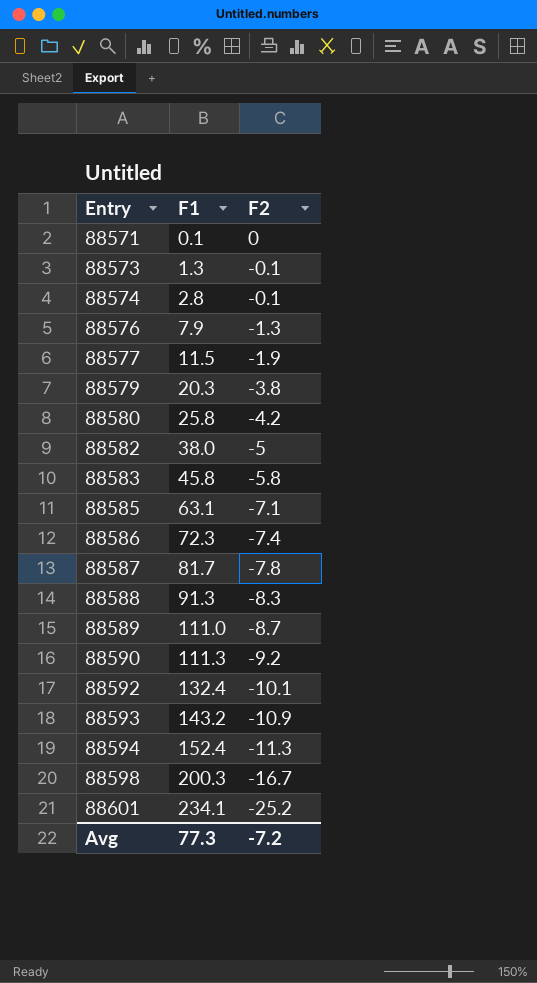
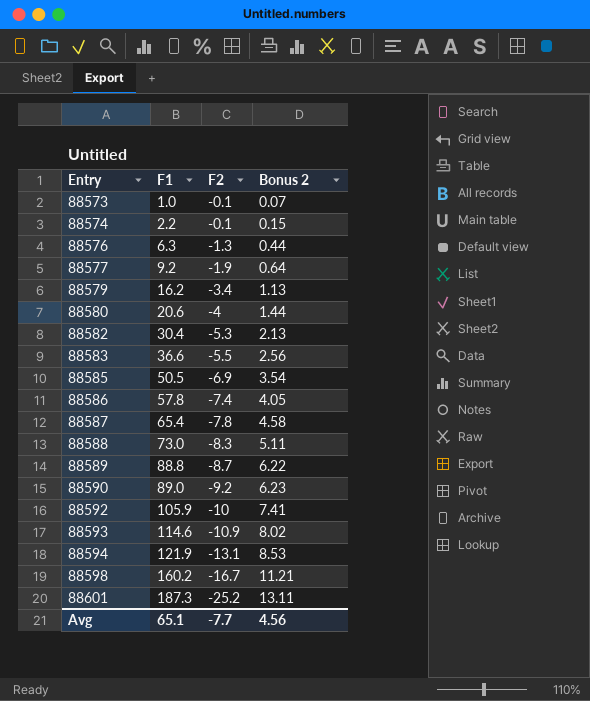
column Bonus 2 | formula: none -> [F1] * 0.07
row 88571: 0.1 | 0 -> none
88573 | F1: 1.3 -> 1.0
88574 | F1: 2.8 -> 2.2
88576 | F1: 7.9 -> 6.3
88577 | F1: 11.5 -> 9.2
88579 | F1: 20.3 -> 16.2
88579 | F2: -3.8 -> -3.4
88580 | F1: 25.8 -> 20.6
88580 | F2: -4.2 -> -4
88582 | F1: 38.0 -> 30.4
88582 | F2: -5 -> -5.3
88583 | F1: 45.8 -> 36.6
88583 | F2: -5.8 -> -5.5
88585 | F1: 63.1 -> 50.5
88585 | F2: -7.1 -> -6.9
88586 | F1: 72.3 -> 57.8
88587 | F1: 81.7 -> 65.4
88588 | F1: 91.3 -> 73.0
88589 | F1: 111.0 -> 88.8
88590 | F1: 111.3 -> 89.0
88592 | F1: 132.4 -> 105.9
88592 | F2: -10.1 -> -10
88593 | F1: 143.2 -> 114.6
88594 | F1: 152.4 -> 121.9
88594 | F2: -11.3 -> -13.1
88598 | F1: 200.3 -> 160.2
88601 | F1: 234.1 -> 187.3
Avg | F1: 77.3 -> 65.1
Avg | F2: -7.2 -> -7.7

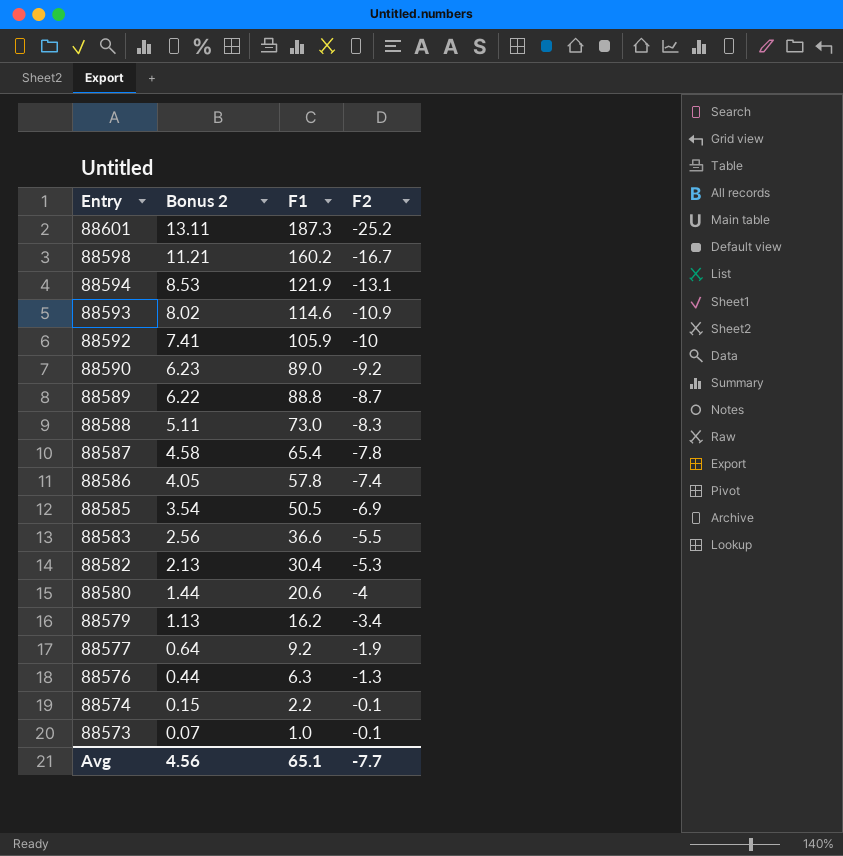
row order: Entry ascending -> Entry descending
column Bonus 2 | position: 4 -> 2

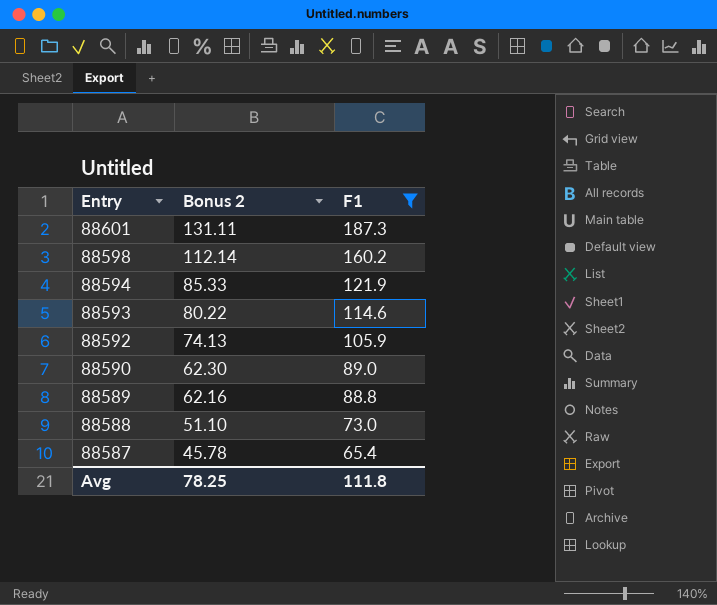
filter: none -> F1 >= 65.4
column F2 | position: 4 -> none
column Bonus 2 | formula: [F1] * 0.07 -> [F1] * 0.7
Avg | Bonus 2: 4.56 -> 78.25
Avg | F1: 65.1 -> 111.8

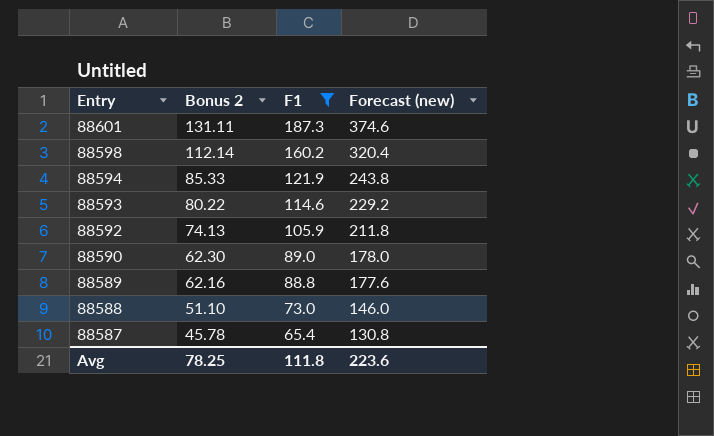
column Forecast (new) | formula: none -> [F1] * 2

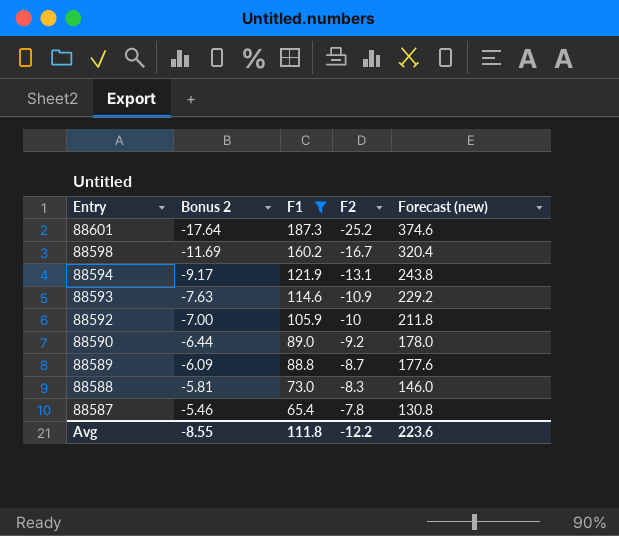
column Bonus 2 | formula: [F1] * 0.7 -> [F2] * 0.7
column F2 | position: none -> 4
Avg | Bonus 2: 78.25 -> -8.55

